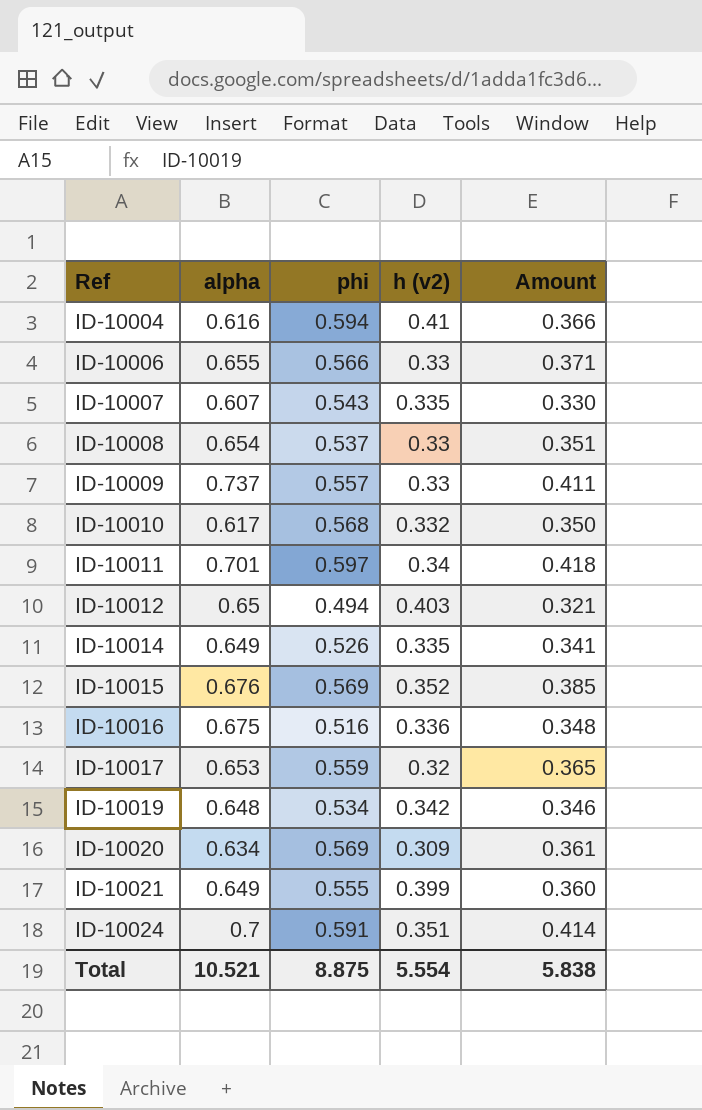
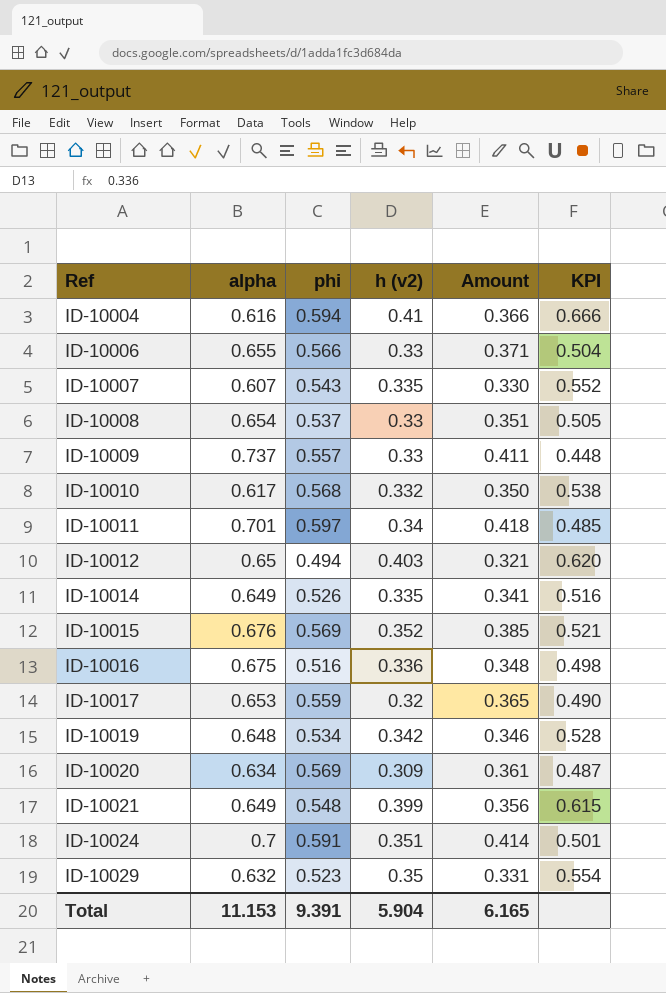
column KPI | formula: none -> [h (v2)] / [alpha]
ID-10021 | phi: 0.555 -> 0.548
ID-10021 | Amount: 0.360 -> 0.356
row ID-10029: none -> 0.632 | 0.523 | 0.35 | 0.331 | 0.554
Total | alpha: 10.521 -> 11.153
Total | phi: 8.875 -> 9.391
Total | h (v2): 5.554 -> 5.904
Total | Amount: 5.838 -> 6.165

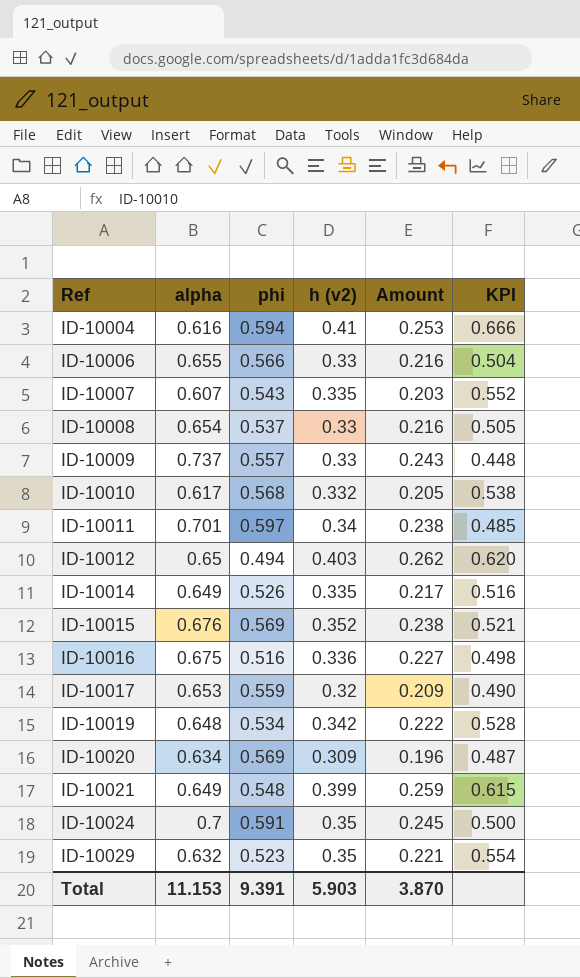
column Amount | formula: [alpha] * [phi] -> [alpha] * [h (v2)]
ID-10024 | h (v2): 0.351 -> 0.35
ID-10024 | KPI: 0.501 -> 0.500
Total | h (v2): 5.904 -> 5.903
Total | Amount: 6.165 -> 3.870

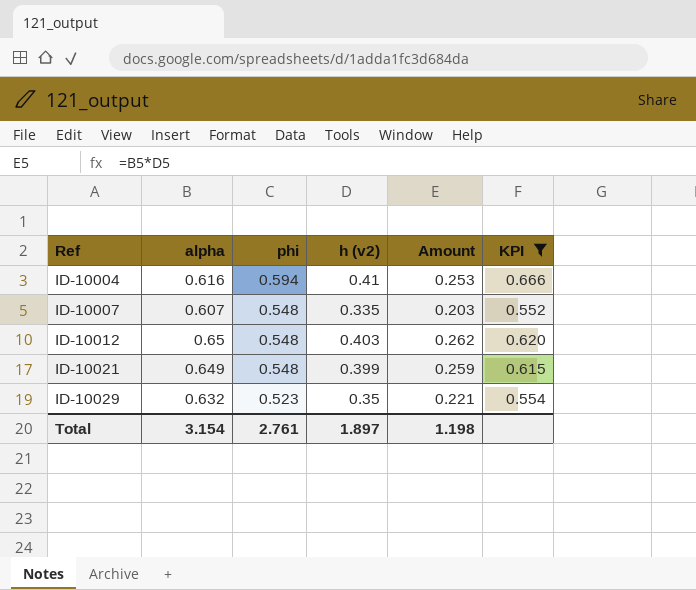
filter: none -> KPI >= 0.552
ID-10007 | phi: 0.543 -> 0.548
ID-10012 | phi: 0.494 -> 0.548
Total | alpha: 11.153 -> 3.154
Total | phi: 9.391 -> 2.761
Total | h (v2): 5.903 -> 1.897
Total | Amount: 3.870 -> 1.198

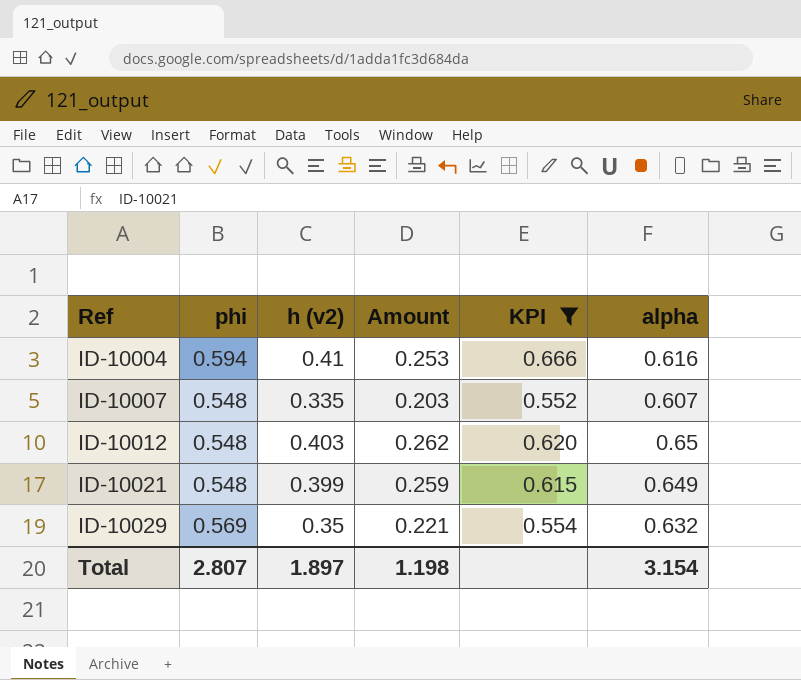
column alpha | position: 2 -> 6
ID-10029 | phi: 0.523 -> 0.569
Total | phi: 2.761 -> 2.807

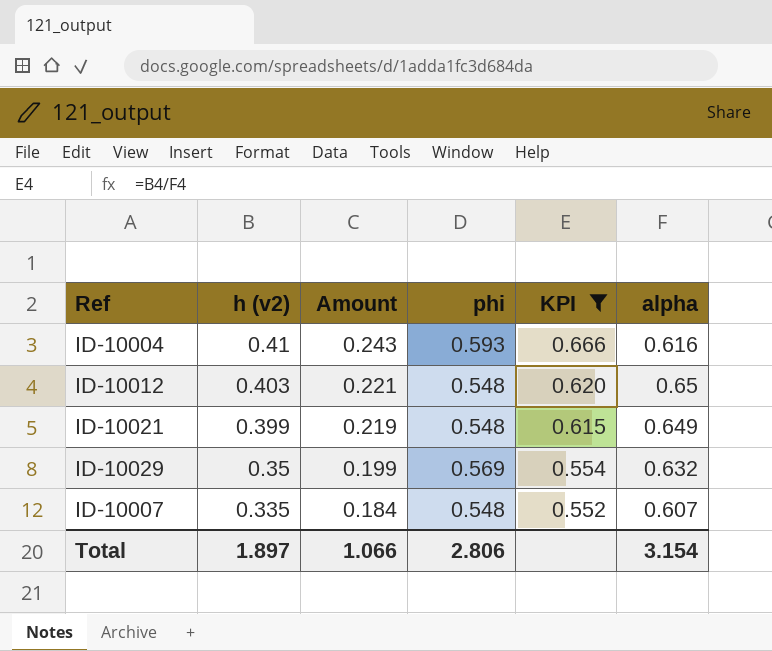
row order: Ref ascending -> h (v2) descending
column Amount | formula: [h (v2)] * [alpha] -> [h (v2)] * [phi]
column phi | position: 2 -> 4
ID-10004 | phi: 0.594 -> 0.593
Total | Amount: 1.198 -> 1.066
Total | phi: 2.807 -> 2.806

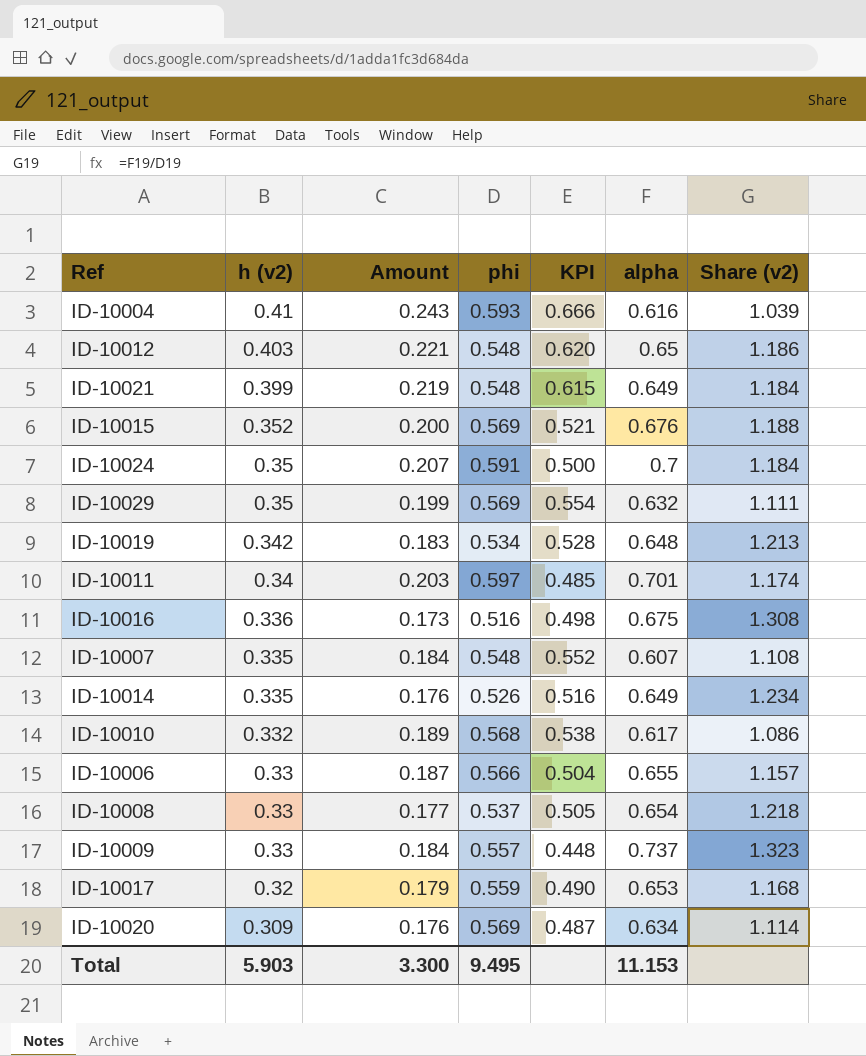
filter: KPI >= 0.552 -> none
column Share (v2) | formula: none -> [alpha] / [phi]
Total | h (v2): 1.897 -> 5.903
Total | Amount: 1.066 -> 3.300
Total | phi: 2.806 -> 9.495
Total | alpha: 3.154 -> 11.153

